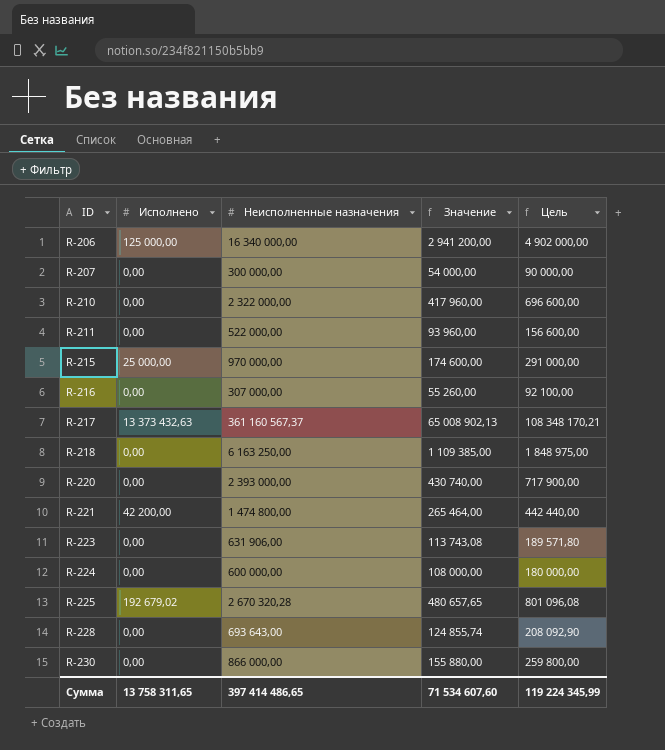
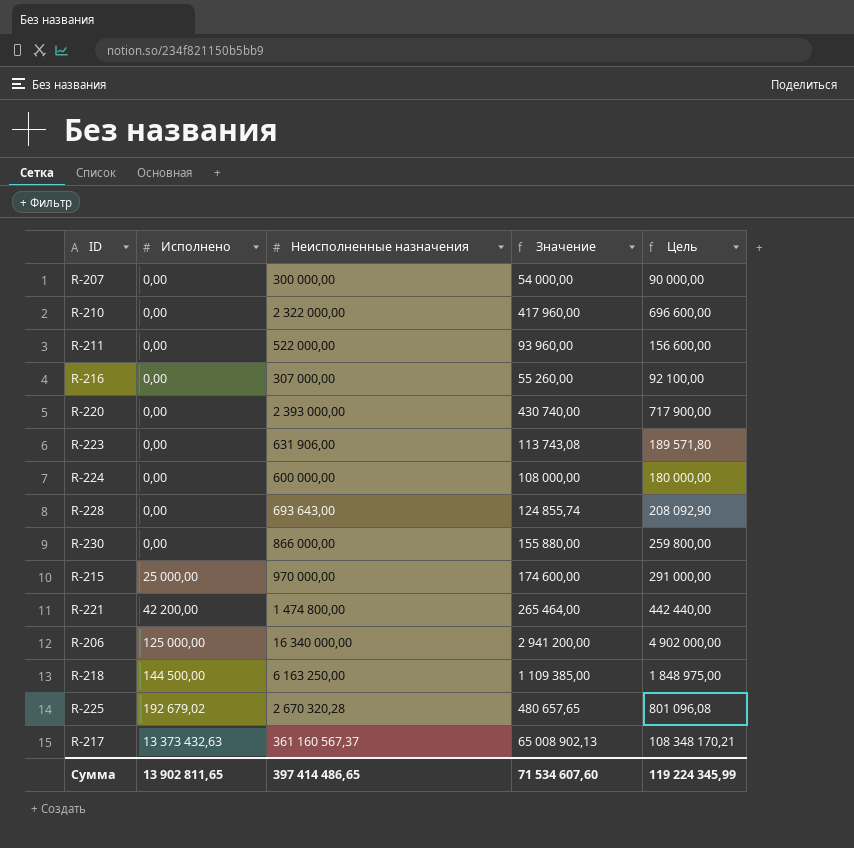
row order: ID ascending -> Исполнено ascending
R-218 | Исполнено: 0,00 -> 144 500,00
Сумма | Исполнено: 13 758 311,65 -> 13 902 811,65

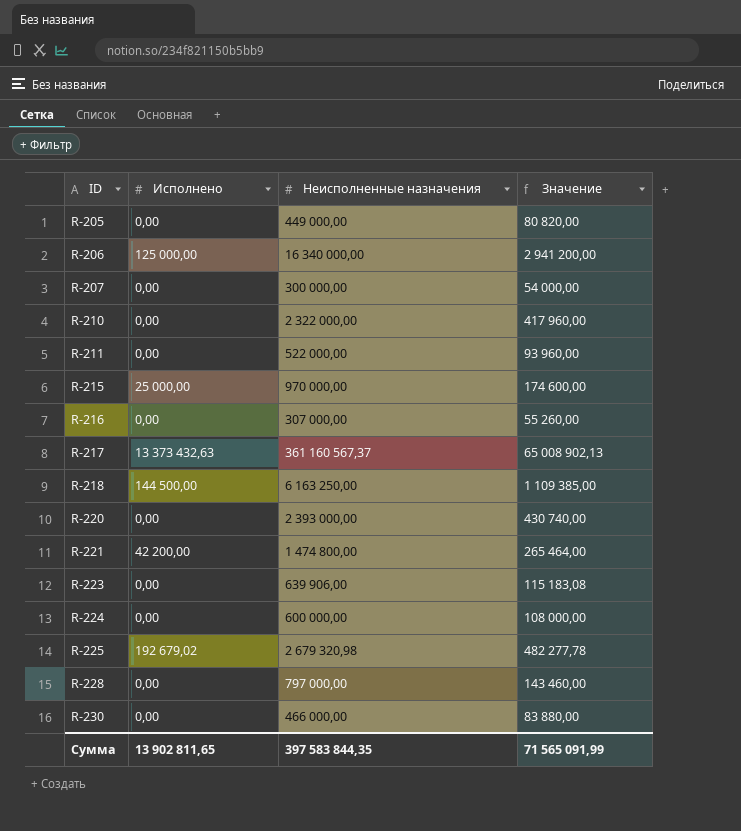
row order: Исполнено ascending -> ID ascending
column Цель | formula: [Неисполненные назначения] * 0,3 -> none
row R-205: none -> 0,00 | 449 000,00 | 80 820,00
R-223 | Неисполненные назначения: 631 906,00 -> 639 906,00
R-223 | Значение: 113 743,08 -> 115 183,08
R-225 | Неисполненные назначения: 2 670 320,28 -> 2 679 320,98
R-225 | Значение: 480 657,65 -> 482 277,78
R-228 | Неисполненные назначения: 693 643,00 -> 797 000,00
R-228 | Значение: 124 855,74 -> 143 460,00
R-230 | Неисполненные назначения: 866 000,00 -> 466 000,00
R-230 | Значение: 155 880,00 -> 83 880,00
Сумма | Неисполненные назначения: 397 414 486,65 -> 397 583 844,35
Сумма | Значение: 71 534 607,60 -> 71 565 091,99

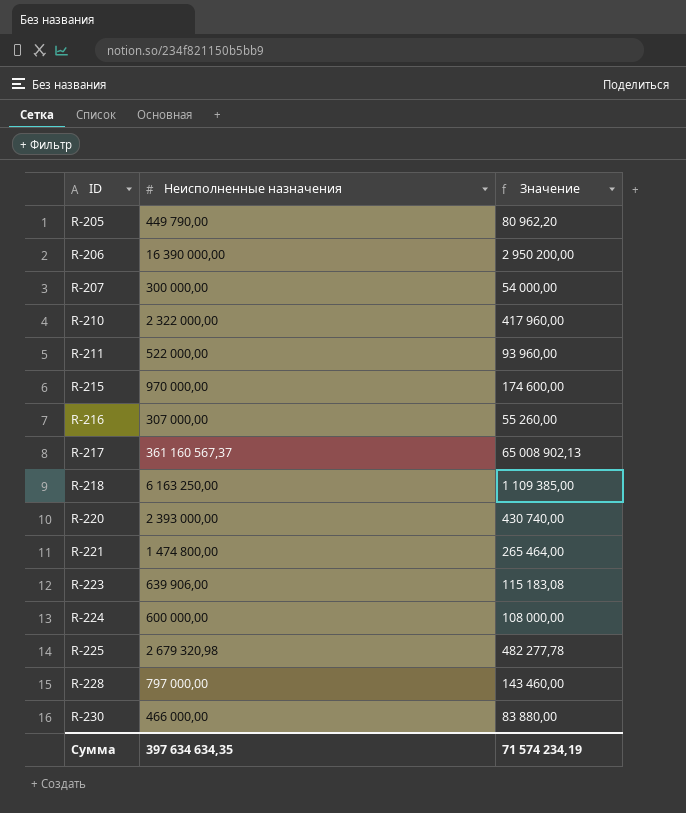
column Исполнено | position: 2 -> none
R-205 | Неисполненные назначения: 449 000,00 -> 449 790,00
R-205 | Значение: 80 820,00 -> 80 962,20
R-206 | Неисполненные назначения: 16 340 000,00 -> 16 390 000,00
R-206 | Значение: 2 941 200,00 -> 2 950 200,00
Сумма | Неисполненные назначения: 397 583 844,35 -> 397 634 634,35
Сумма | Значение: 71 565 091,99 -> 71 574 234,19

